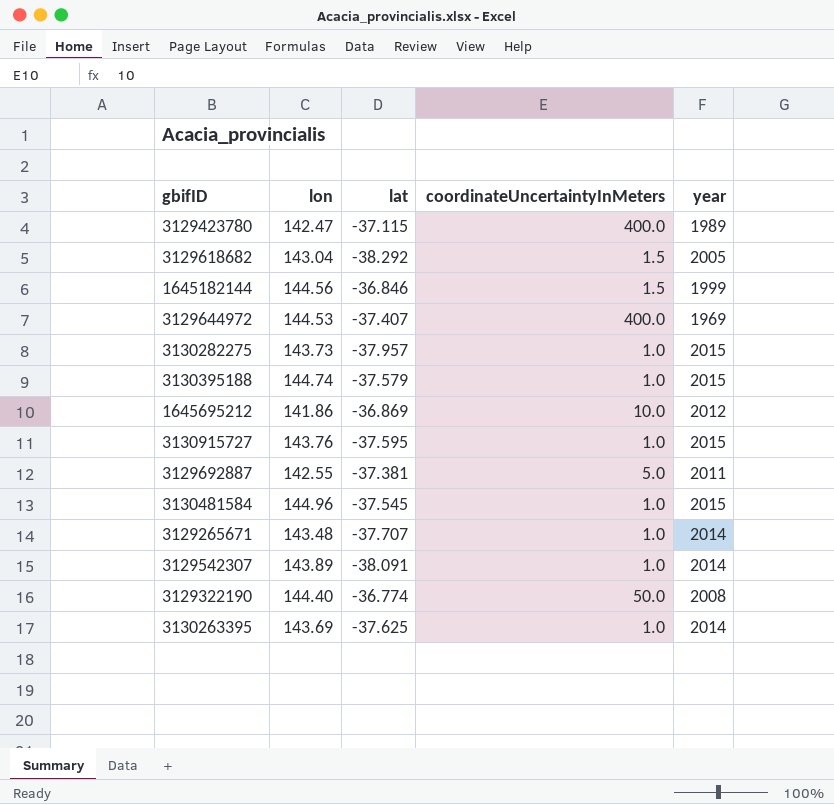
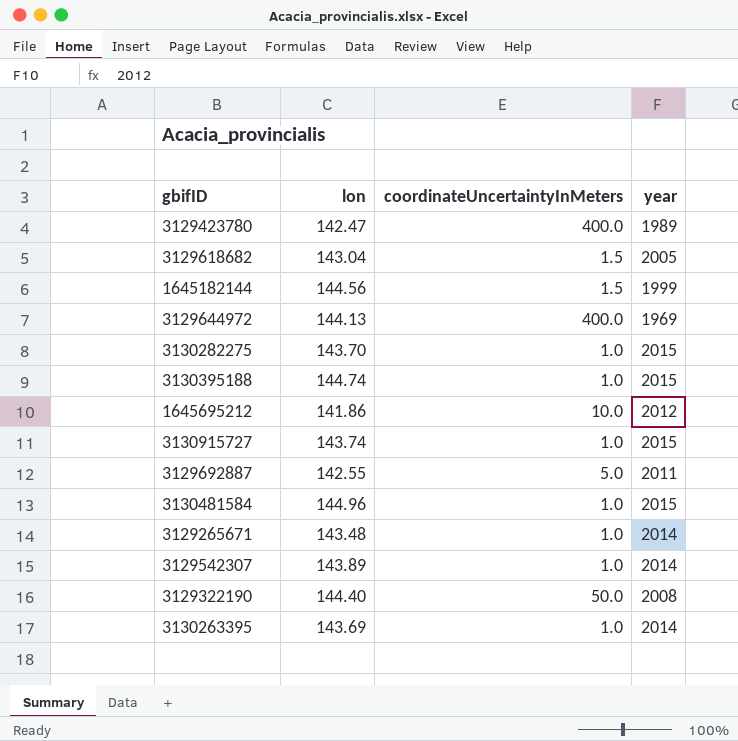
column lat | position: 3 -> none
3129644972 | lon: 144.53 -> 144.13
3130282275 | lon: 143.73 -> 143.70
3130915727 | lon: 143.76 -> 143.74

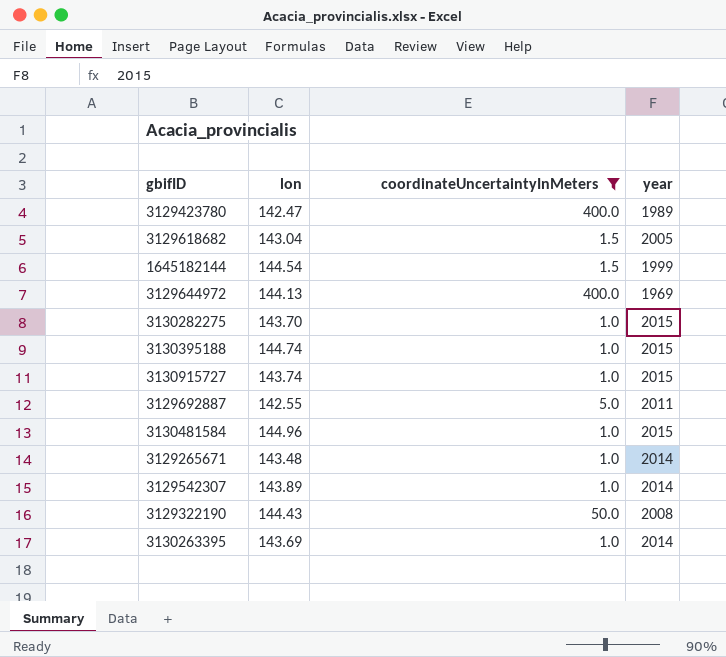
filter: none -> coordinateUncertaintyInMeters != 10.0
1645182144 | lon: 144.56 -> 144.54
3129322190 | lon: 144.40 -> 144.43

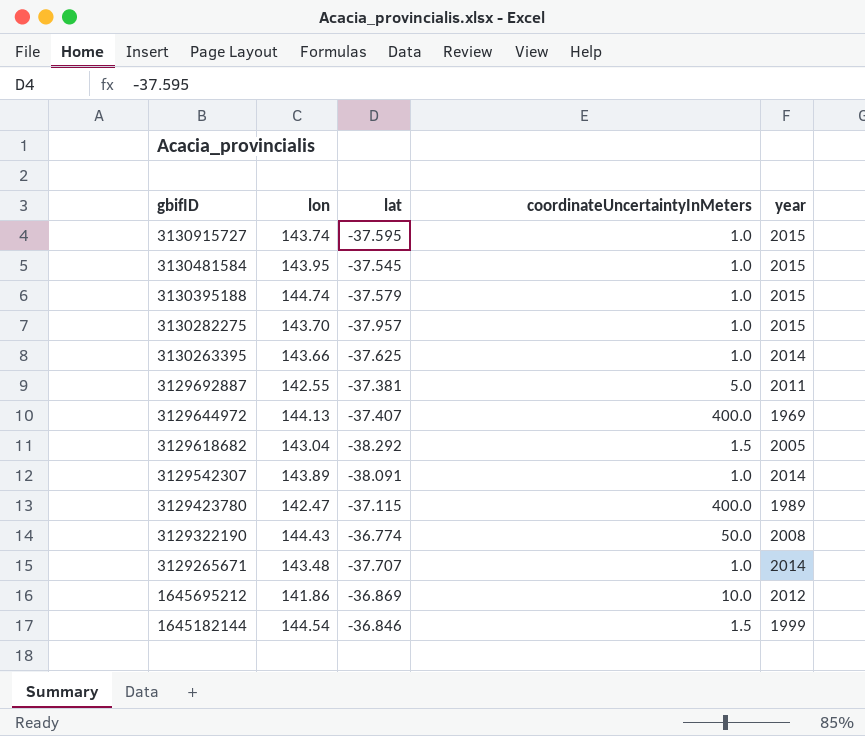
filter: coordinateUncertaintyInMeters != 10.0 -> none
row order: none -> gbifID descending
column lat | position: none -> 3
3130481584 | lon: 144.96 -> 143.95
3130263395 | lon: 143.69 -> 143.66

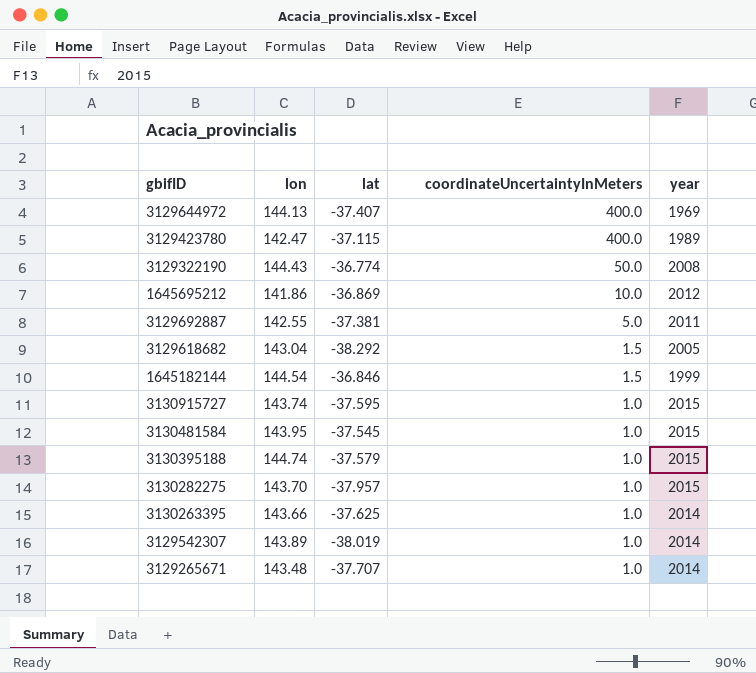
row order: gbifID descending -> coordinateUncertaintyInMeters descending
3129542307 | lat: -38.091 -> -38.019

